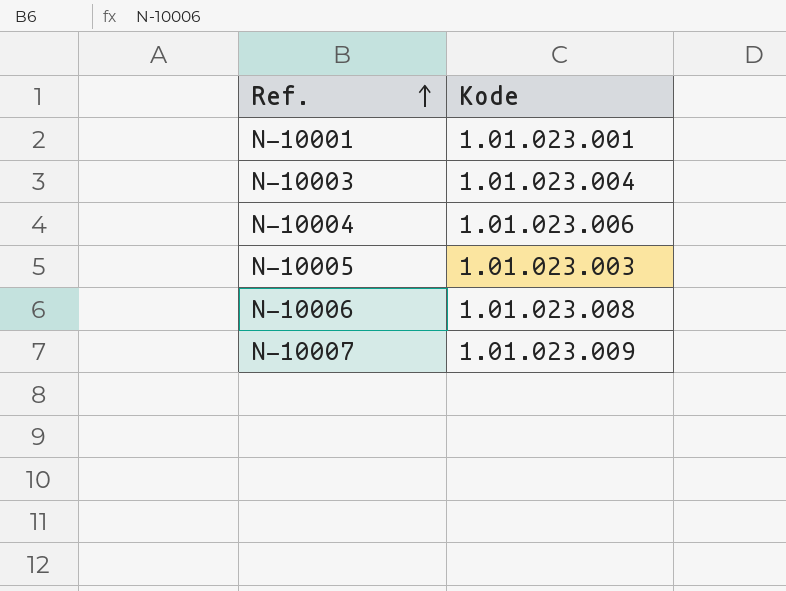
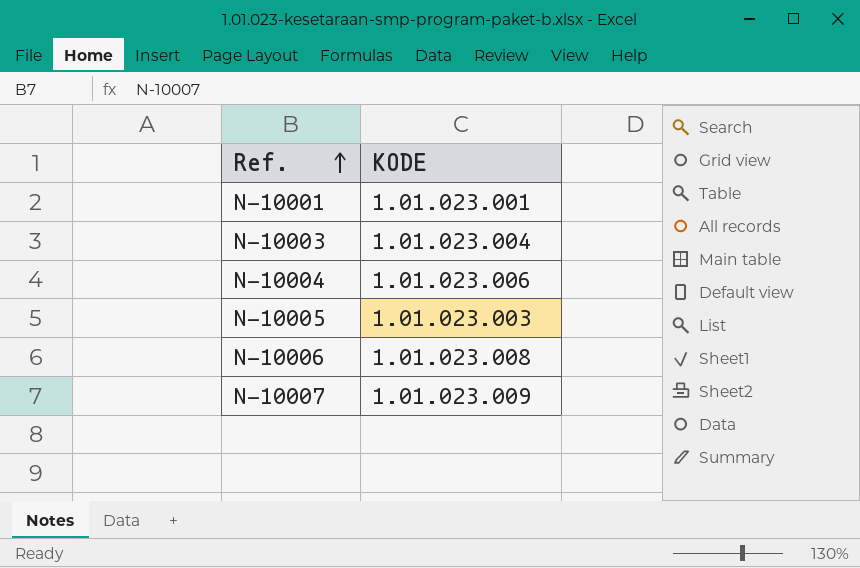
column name: Kode -> KODE

